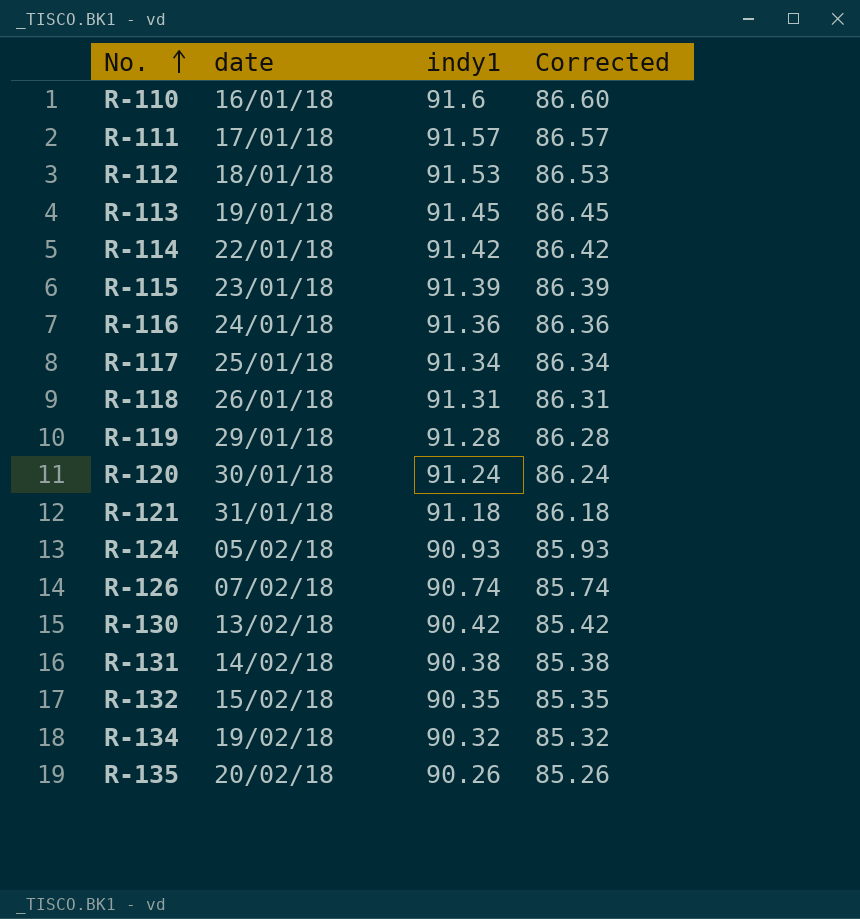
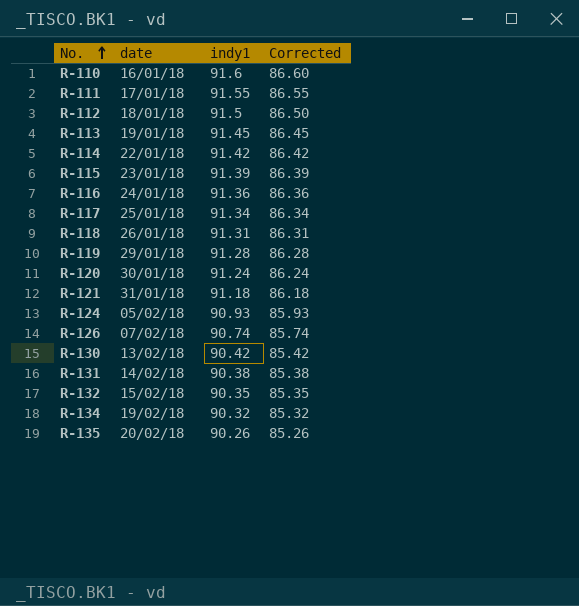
R-111 | indy1: 91.57 -> 91.55
R-111 | Corrected: 86.57 -> 86.55
R-112 | indy1: 91.53 -> 91.5
R-112 | Corrected: 86.53 -> 86.50

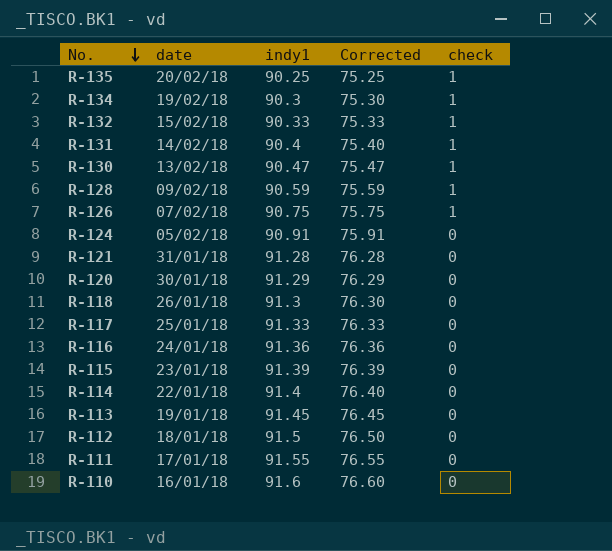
row order: No. ascending -> No. descending
column Corrected | formula: [indy1] - 5 -> [indy1] - 15
column check | position: none -> 5
row R-119: 29/01/18 | 91.28 | 86.28 -> none
R-135 | indy1: 90.26 -> 90.25
R-134 | indy1: 90.32 -> 90.3
R-132 | indy1: 90.35 -> 90.33
R-131 | indy1: 90.38 -> 90.4
R-130 | indy1: 90.42 -> 90.47
row R-128: none -> 09/02/18 | 90.59 | 75.59 | 1
R-126 | indy1: 90.74 -> 90.75
R-124 | indy1: 90.93 -> 90.91
R-121 | indy1: 91.18 -> 91.28
R-120 | indy1: 91.24 -> 91.29
R-118 | indy1: 91.31 -> 91.3
R-117 | indy1: 91.34 -> 91.33
R-114 | indy1: 91.42 -> 91.4

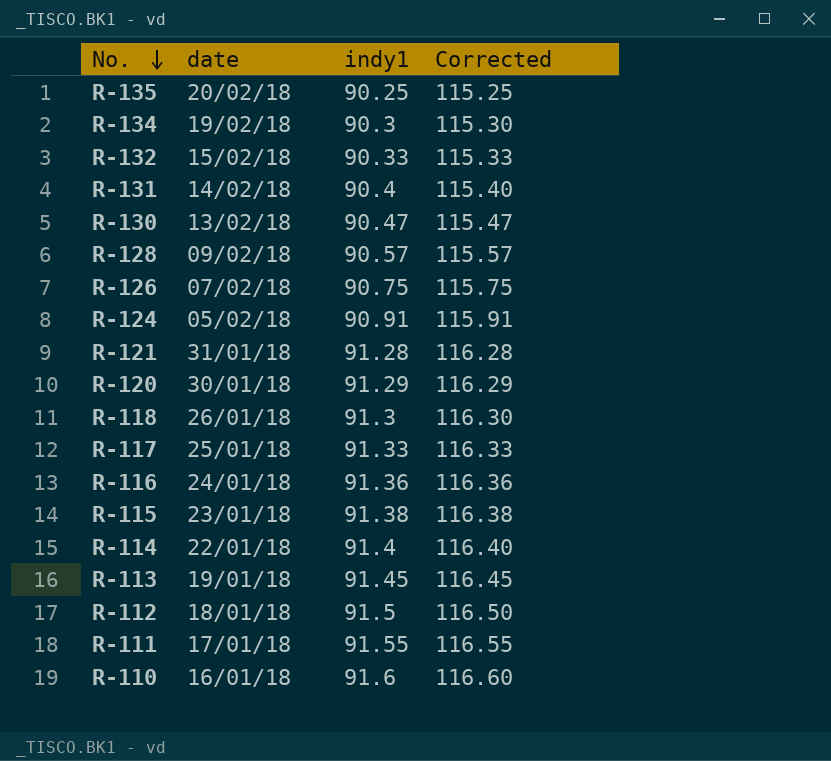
column check | position: 5 -> none
column Corrected | formula: [indy1] - 15 -> [indy1] + 25
R-128 | indy1: 90.59 -> 90.57
R-115 | indy1: 91.39 -> 91.38

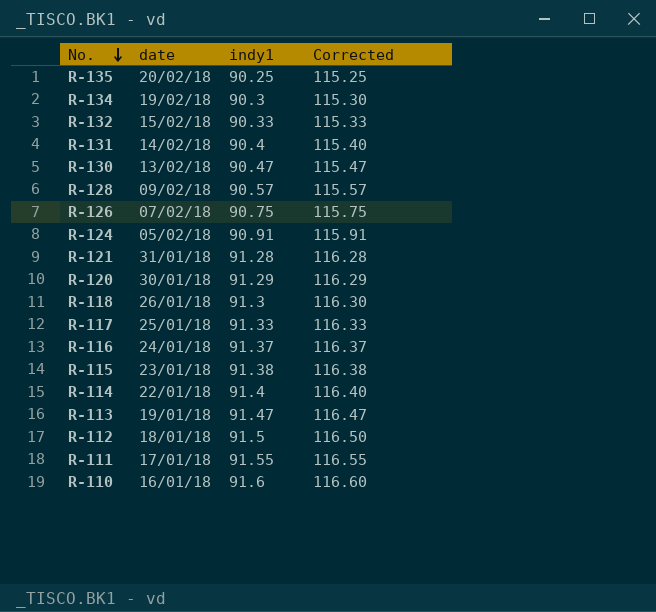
R-116 | indy1: 91.36 -> 91.37
R-116 | Corrected: 116.36 -> 116.37
R-113 | indy1: 91.45 -> 91.47
R-113 | Corrected: 116.45 -> 116.47

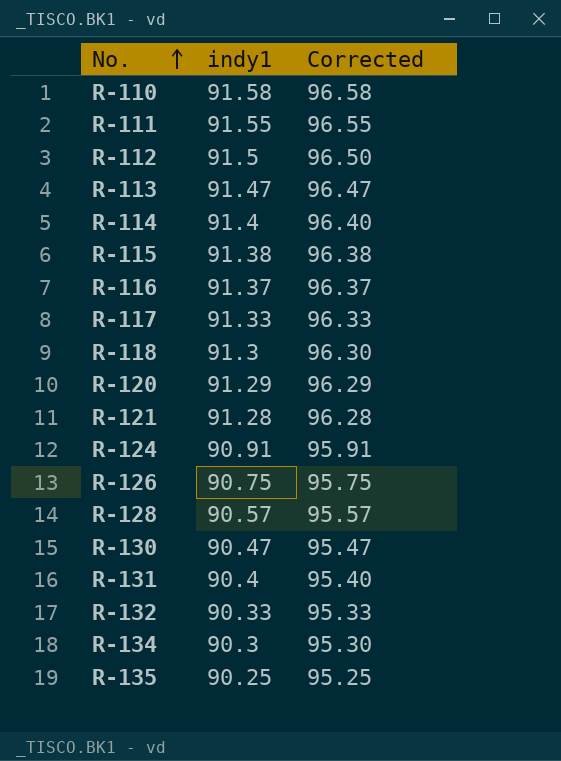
row order: No. descending -> No. ascending
column date | position: 2 -> none
column Corrected | formula: [indy1] + 25 -> [indy1] + 5
R-110 | indy1: 91.6 -> 91.58

